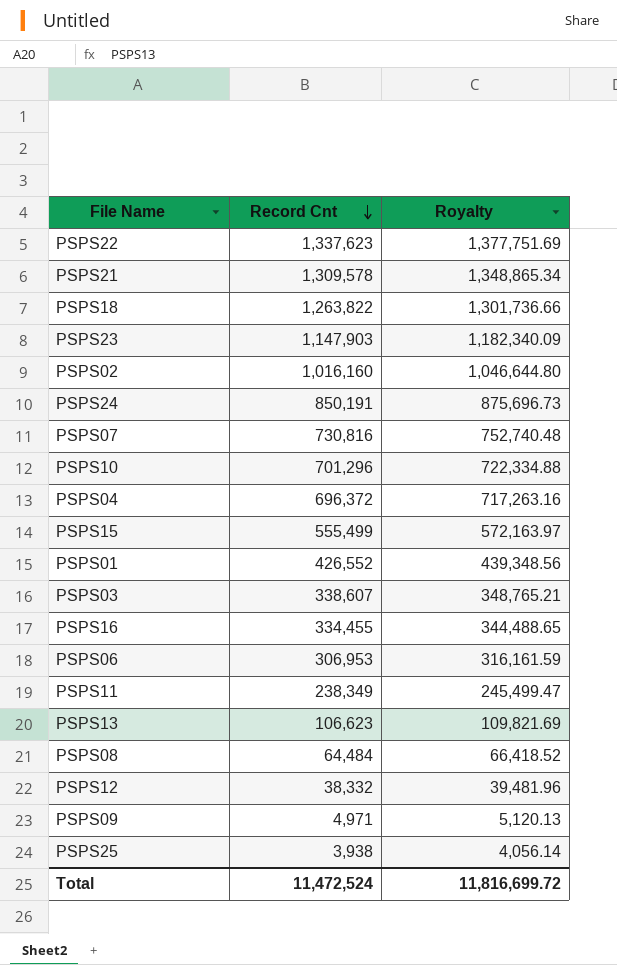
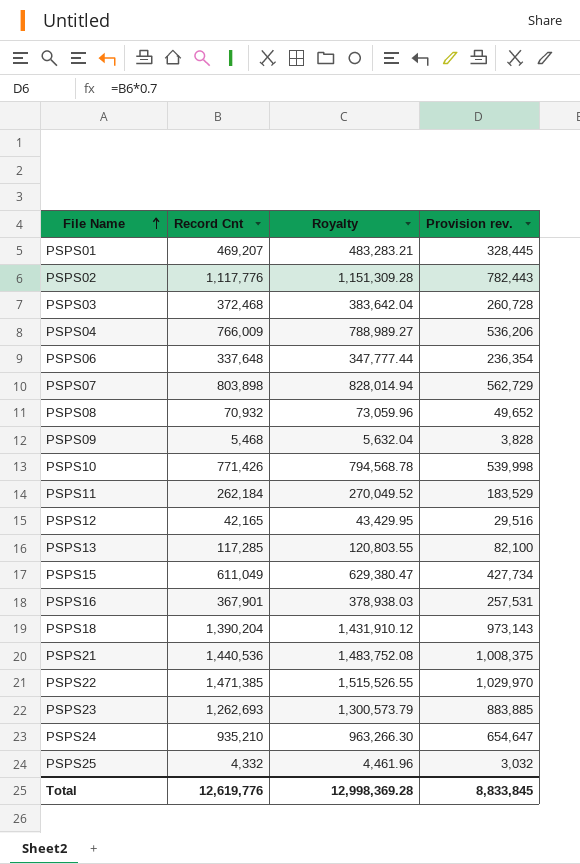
row order: Record Cnt descending -> File Name ascending
column Provision rev. | formula: none -> [Record Cnt] * 0.7
PSPS01 | Record Cnt: 426,552 -> 469,207
PSPS01 | Royalty: 439,348.56 -> 483,283.21
PSPS02 | Record Cnt: 1,016,160 -> 1,117,776
PSPS02 | Royalty: 1,046,644.80 -> 1,151,309.28
PSPS03 | Record Cnt: 338,607 -> 372,468
PSPS03 | Royalty: 348,765.21 -> 383,642.04
PSPS04 | Record Cnt: 696,372 -> 766,009
PSPS04 | Royalty: 717,263.16 -> 788,989.27
PSPS06 | Record Cnt: 306,953 -> 337,648
PSPS06 | Royalty: 316,161.59 -> 347,777.44
PSPS07 | Record Cnt: 730,816 -> 803,898
PSPS07 | Royalty: 752,740.48 -> 828,014.94
PSPS08 | Record Cnt: 64,484 -> 70,932
PSPS08 | Royalty: 66,418.52 -> 73,059.96
PSPS09 | Record Cnt: 4,971 -> 5,468
PSPS09 | Royalty: 5,120.13 -> 5,632.04
PSPS10 | Record Cnt: 701,296 -> 771,426
PSPS10 | Royalty: 722,334.88 -> 794,568.78
PSPS11 | Record Cnt: 238,349 -> 262,184
PSPS11 | Royalty: 245,499.47 -> 270,049.52
PSPS12 | Record Cnt: 38,332 -> 42,165
PSPS12 | Royalty: 39,481.96 -> 43,429.95
PSPS13 | Record Cnt: 106,623 -> 117,285
PSPS13 | Royalty: 109,821.69 -> 120,803.55
PSPS15 | Record Cnt: 555,499 -> 611,049
PSPS15 | Royalty: 572,163.97 -> 629,380.47
PSPS16 | Record Cnt: 334,455 -> 367,901
PSPS16 | Royalty: 344,488.65 -> 378,938.03
PSPS18 | Record Cnt: 1,263,822 -> 1,390,204
PSPS18 | Royalty: 1,301,736.66 -> 1,431,910.12
PSPS21 | Record Cnt: 1,309,578 -> 1,440,536
PSPS21 | Royalty: 1,348,865.34 -> 1,483,752.08
PSPS22 | Record Cnt: 1,337,623 -> 1,471,385
PSPS22 | Royalty: 1,377,751.69 -> 1,515,526.55
PSPS23 | Record Cnt: 1,147,903 -> 1,262,693
PSPS23 | Royalty: 1,182,340.09 -> 1,300,573.79
PSPS24 | Record Cnt: 850,191 -> 935,210
PSPS24 | Royalty: 875,696.73 -> 963,266.30
PSPS25 | Record Cnt: 3,938 -> 4,332
PSPS25 | Royalty: 4,056.14 -> 4,461.96
Total | Record Cnt: 11,472,524 -> 12,619,776
Total | Royalty: 11,816,699.72 -> 12,998,369.28

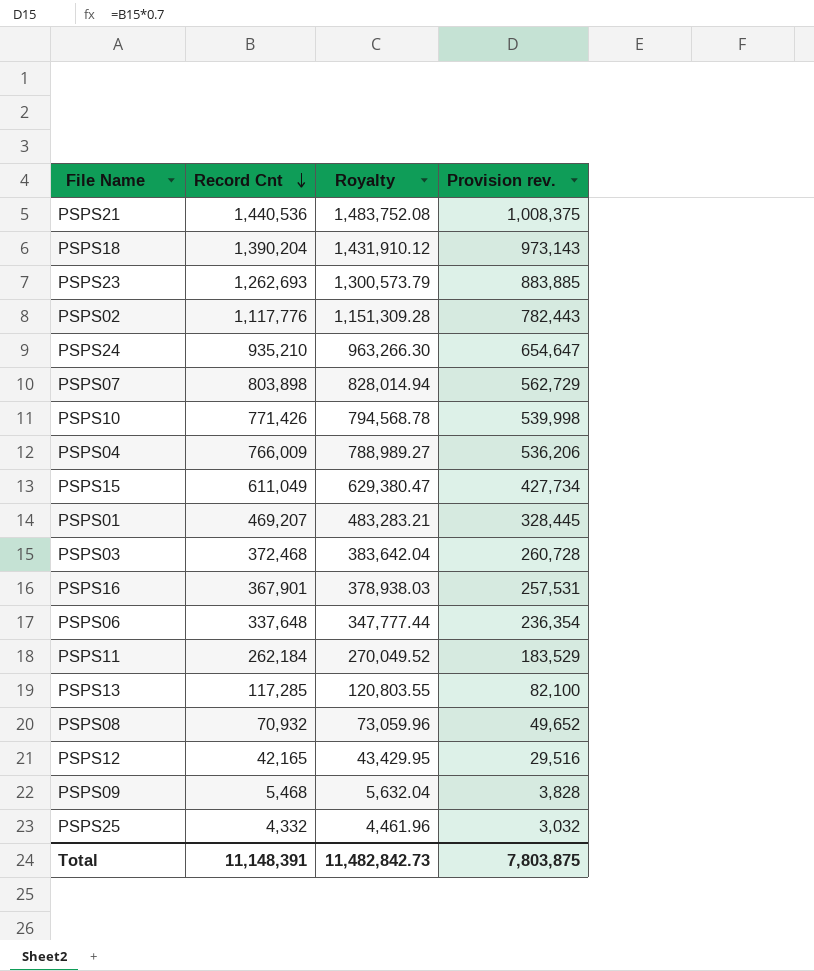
row order: File Name ascending -> Record Cnt descending
row PSPS22: 1,471,385 | 1,515,526.55 | 1,029,970 -> none
Total | Record Cnt: 12,619,776 -> 11,148,391
Total | Royalty: 12,998,369.28 -> 11,482,842.73
Total | Provision rev.: 8,833,845 -> 7,803,875

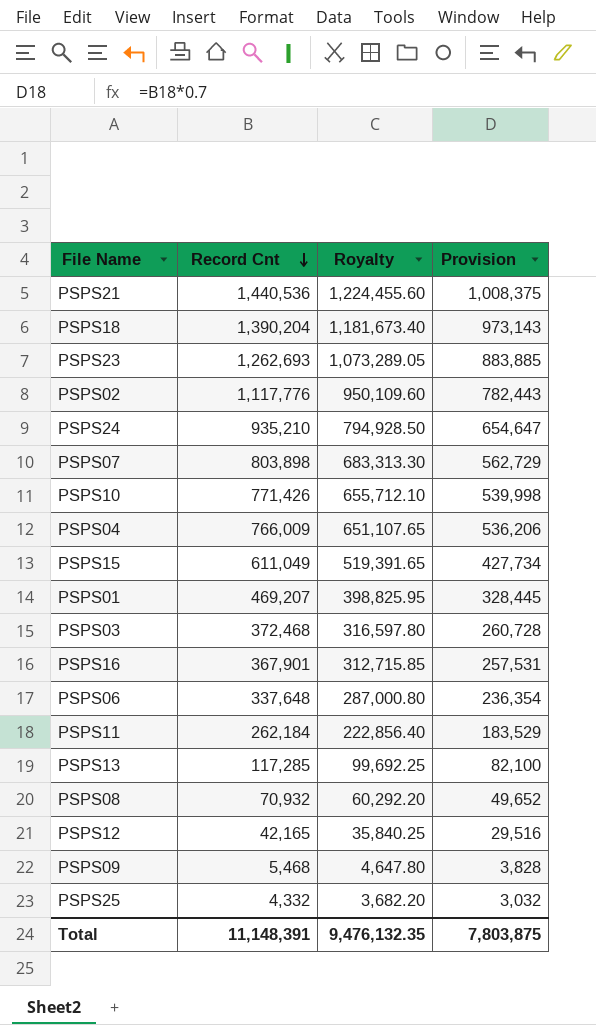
column Royalty | formula: [Record Cnt] * 1.03 -> [Record Cnt] * 0.85
column name: Provision rev. -> Provision
Total | Royalty: 11,482,842.73 -> 9,476,132.35

